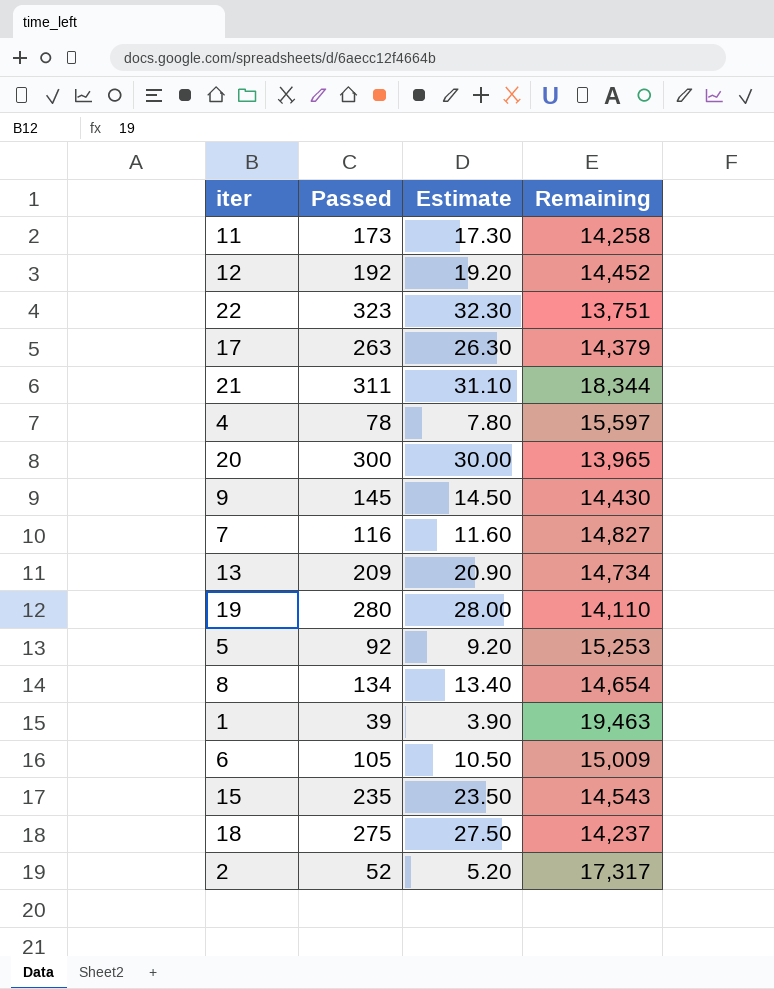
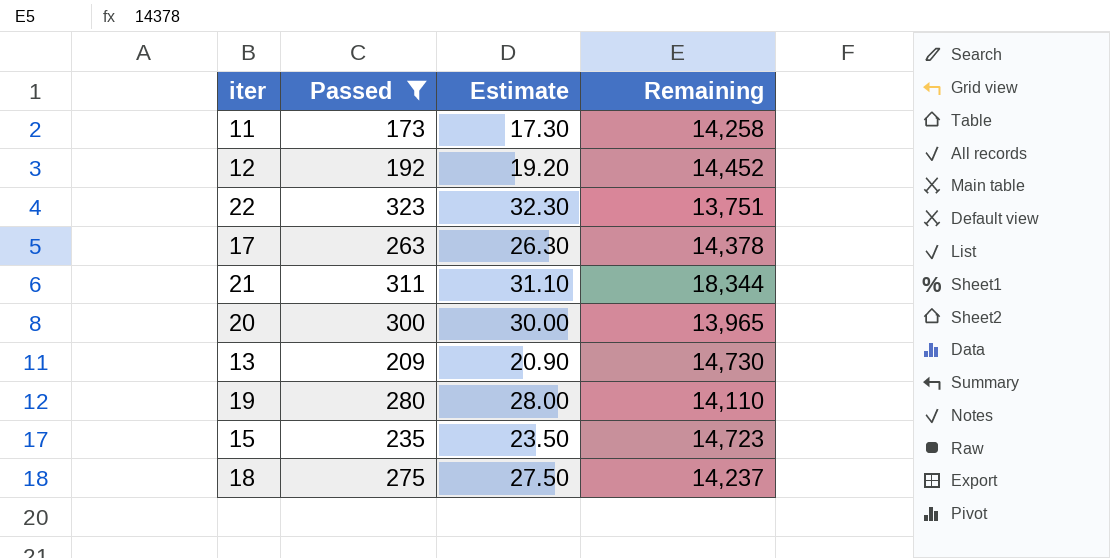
filter: none -> Passed >= 173
17 | Remaining: 14,379 -> 14,378
13 | Remaining: 14,734 -> 14,730
15 | Remaining: 14,543 -> 14,723

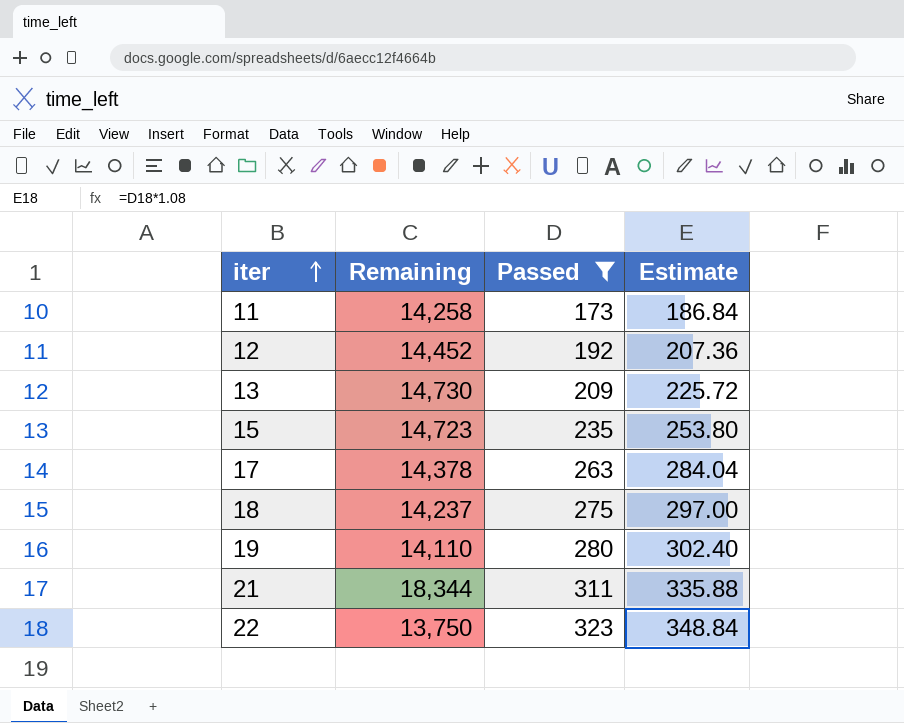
row order: none -> iter ascending
column Remaining | position: 4 -> 2
column Estimate | formula: [Passed] * 0.1 -> [Passed] * 1.08
row 20: 300 | 30.00 | 13,965 -> none
22 | Remaining: 13,751 -> 13,750

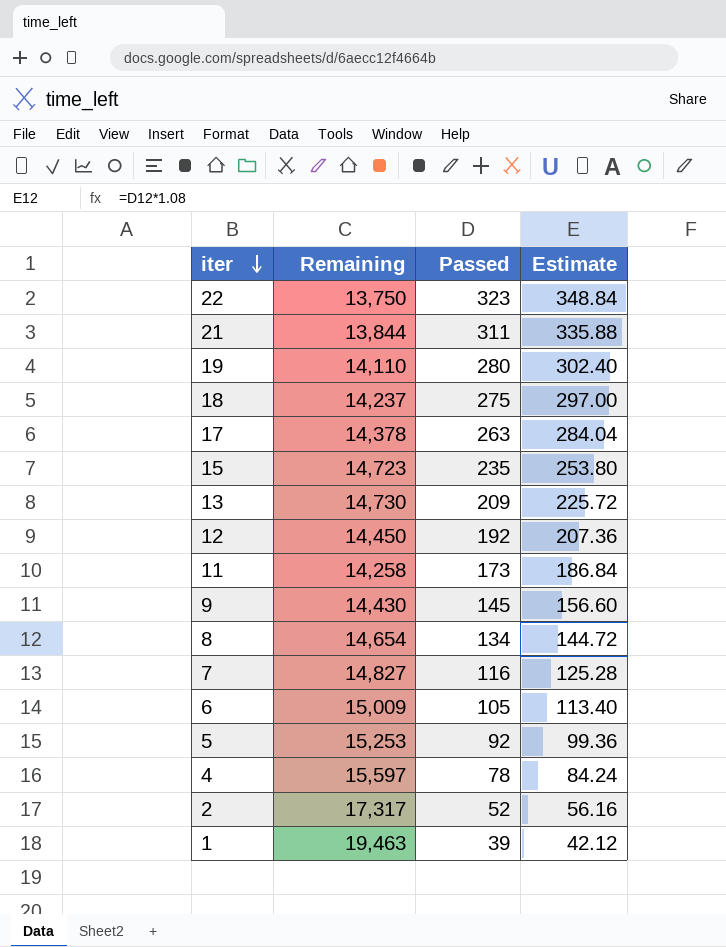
filter: Passed >= 173 -> none
row order: iter ascending -> iter descending
21 | Remaining: 18,344 -> 13,844
12 | Remaining: 14,452 -> 14,450

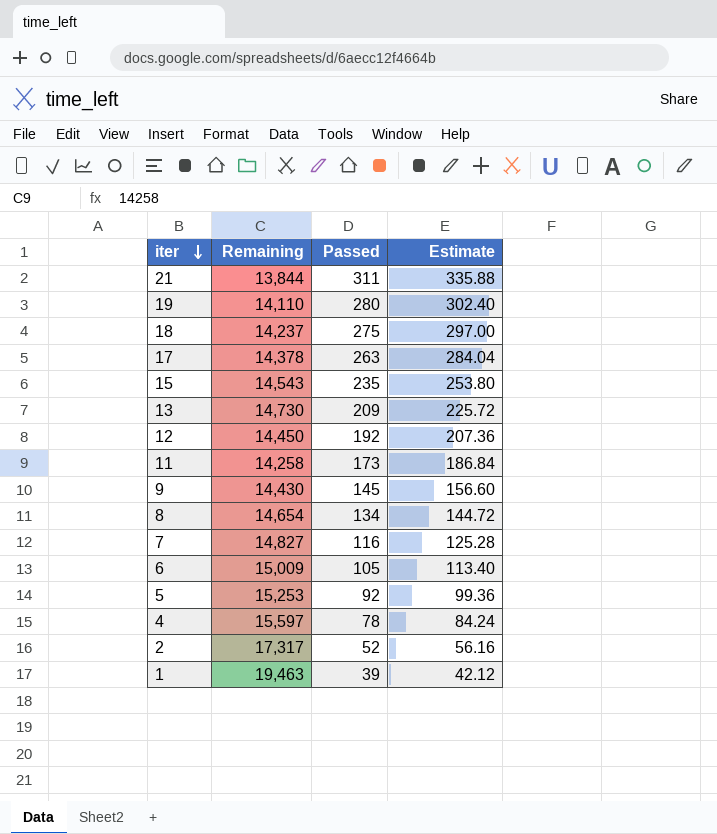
row 22: 13,750 | 323 | 348.84 -> none
15 | Remaining: 14,723 -> 14,543

